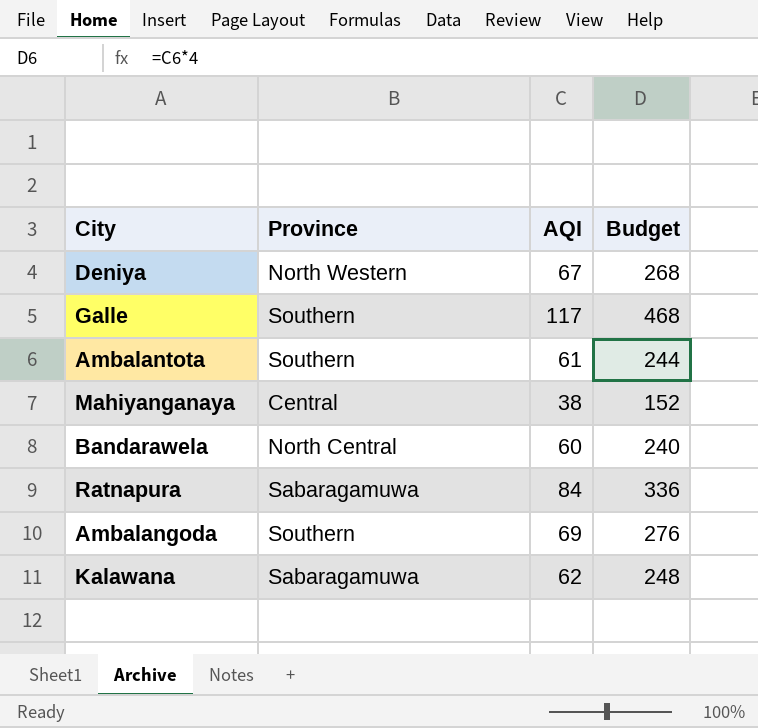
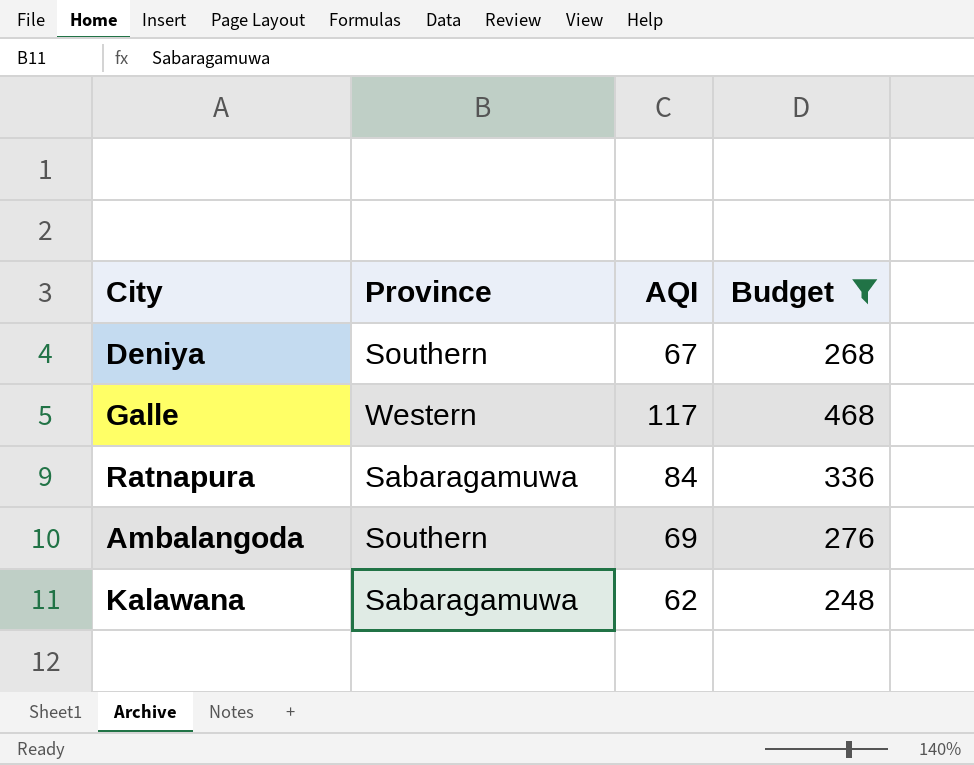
filter: none -> Budget >= 248
Deniya | Province: North Western -> Southern
Galle | Province: Southern -> Western

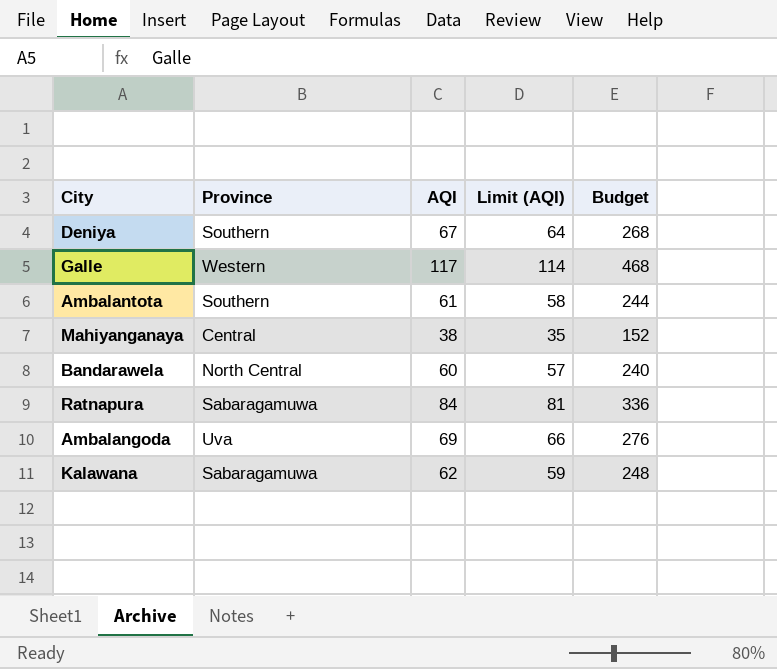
filter: Budget >= 248 -> none
column Limit (AQI) | formula: none -> [AQI] - 3
Ambalangoda | Province: Southern -> Uva

